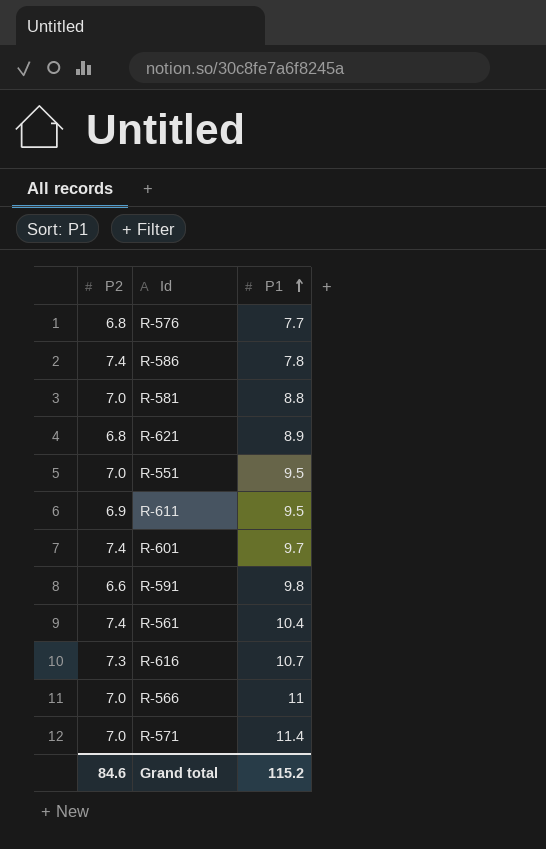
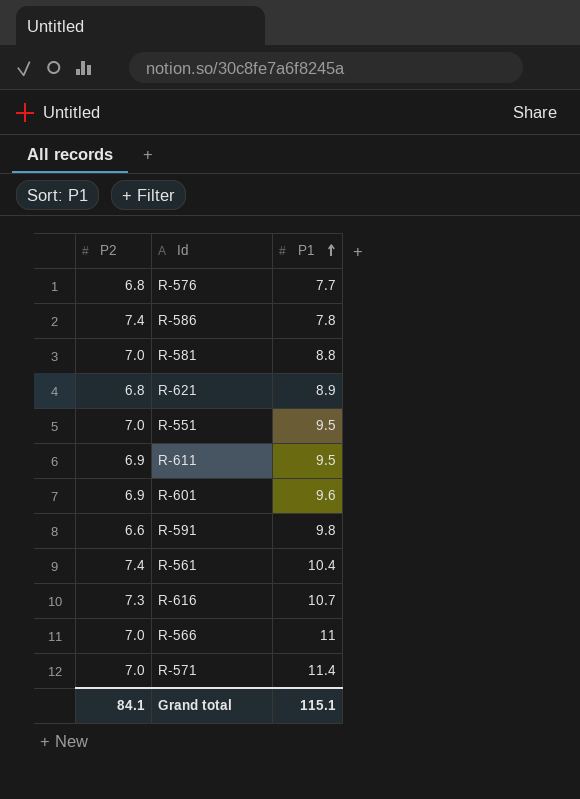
R-601 | P2: 7.4 -> 6.9
R-601 | P1: 9.7 -> 9.6
Grand total | P2: 84.6 -> 84.1
Grand total | P1: 115.2 -> 115.1

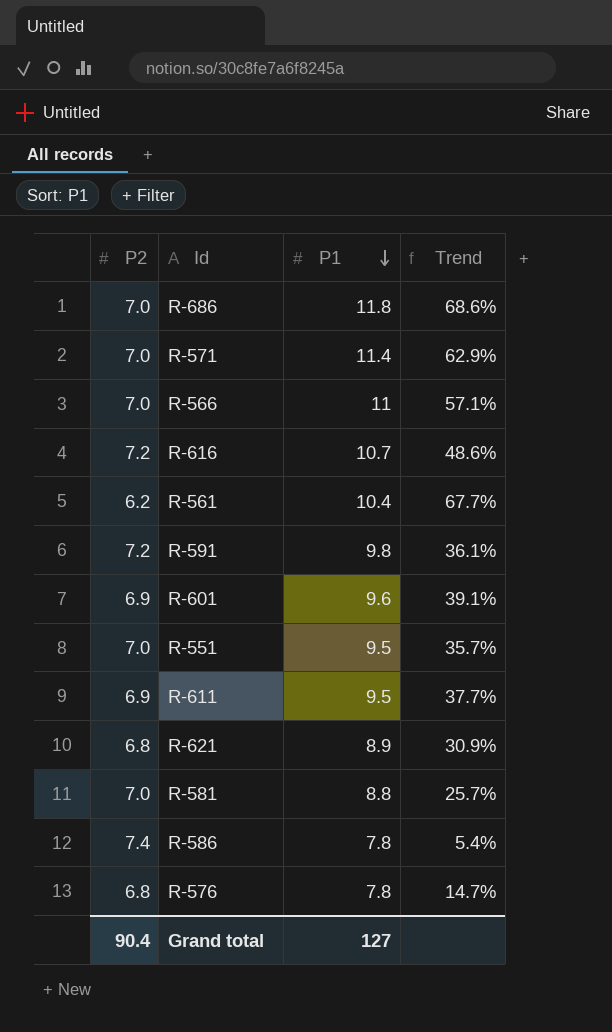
row order: P1 ascending -> P1 descending
column Trend | formula: none -> ([P1] - [P2]) / [P2]
row R-686: none -> 7.0 | 11.8 | 68.6%
R-616 | P2: 7.3 -> 7.2
R-561 | P2: 7.4 -> 6.2
R-591 | P2: 6.6 -> 7.2
R-576 | P1: 7.7 -> 7.8
Grand total | P2: 84.1 -> 90.4
Grand total | P1: 115.1 -> 127

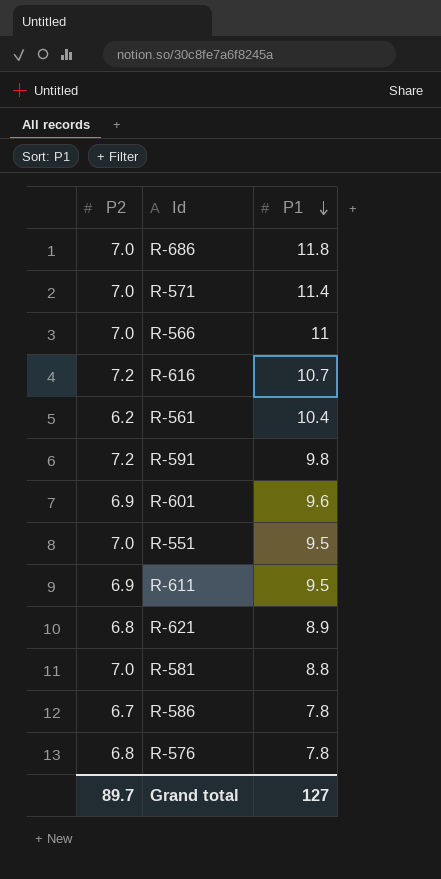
column Trend | formula: ([P1] - [P2]) / [P2] -> none
R-586 | P2: 7.4 -> 6.7
Grand total | P2: 90.4 -> 89.7

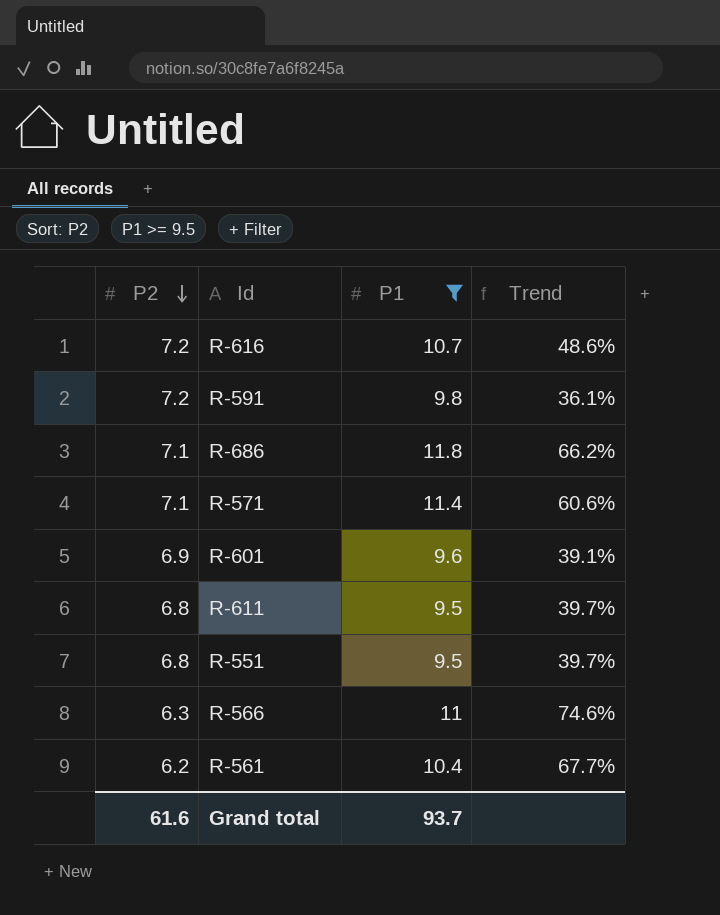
filter: none -> P1 >= 9.5
row order: P1 descending -> P2 descending
column Trend | formula: none -> ([P1] - [P2]) / [P2]
R-686 | P2: 7.0 -> 7.1
R-571 | P2: 7.0 -> 7.1
R-611 | P2: 6.9 -> 6.8
R-551 | P2: 7.0 -> 6.8
R-566 | P2: 7.0 -> 6.3
Grand total | P2: 89.7 -> 61.6
Grand total | P1: 127 -> 93.7

